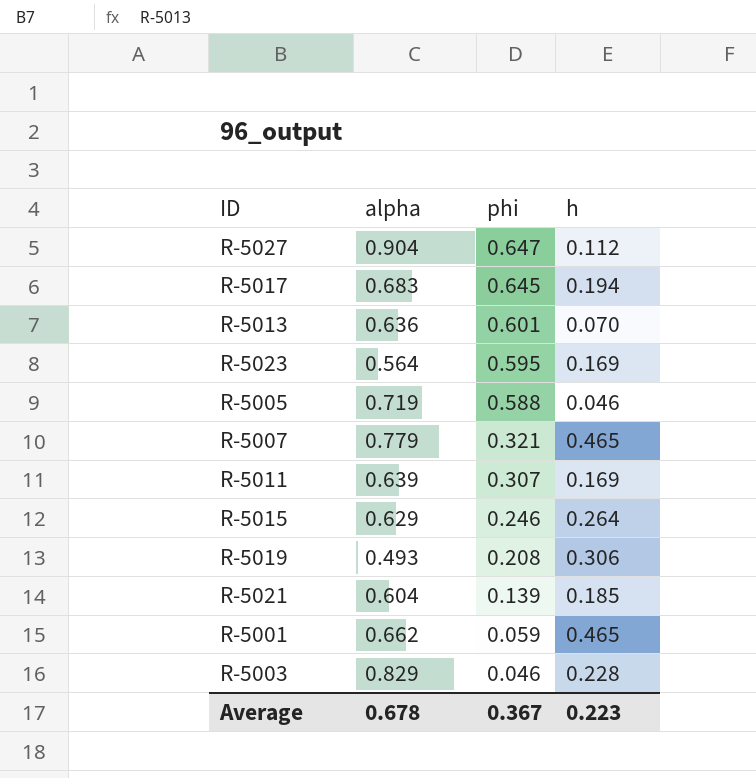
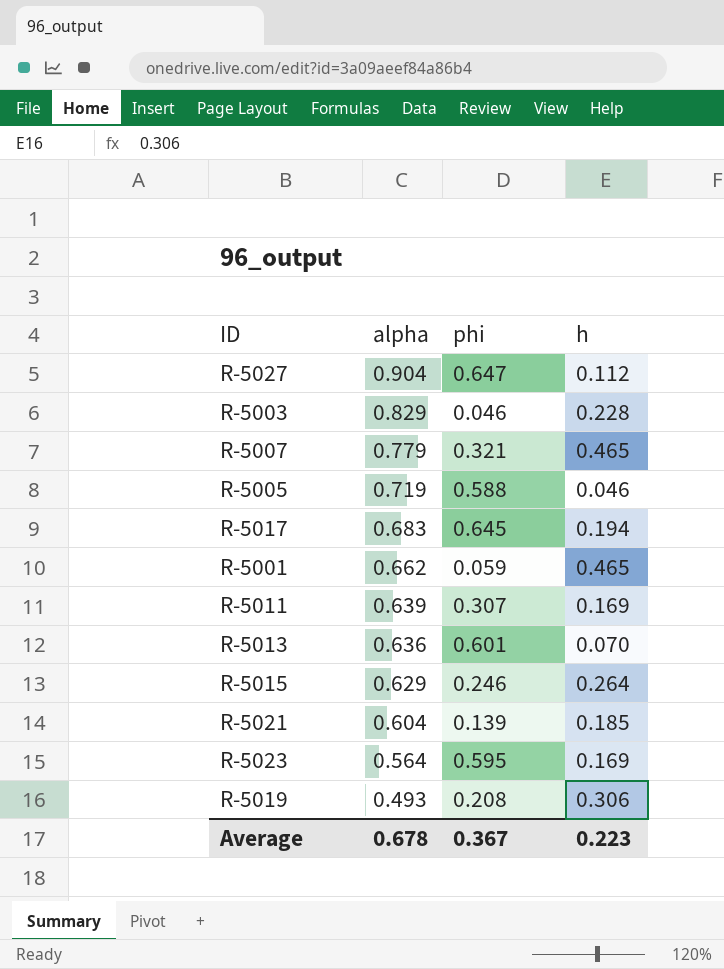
row order: phi descending -> alpha descending

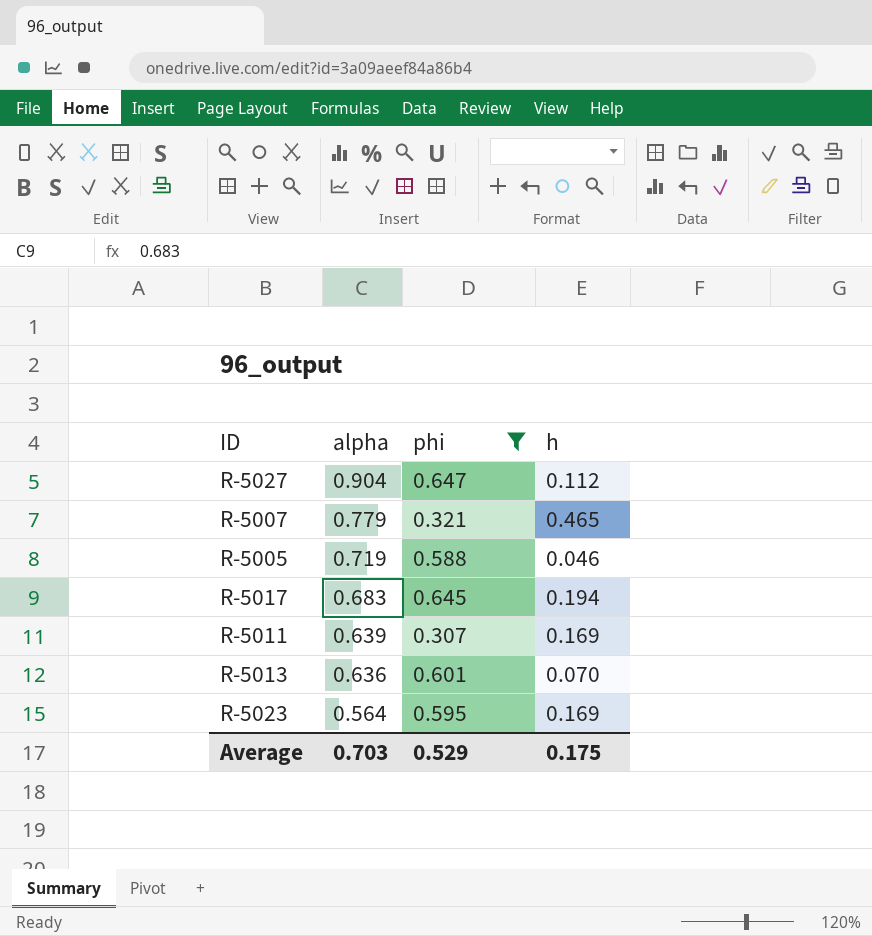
filter: none -> phi >= 0.307
Average | alpha: 0.678 -> 0.703
Average | phi: 0.367 -> 0.529
Average | h: 0.223 -> 0.175

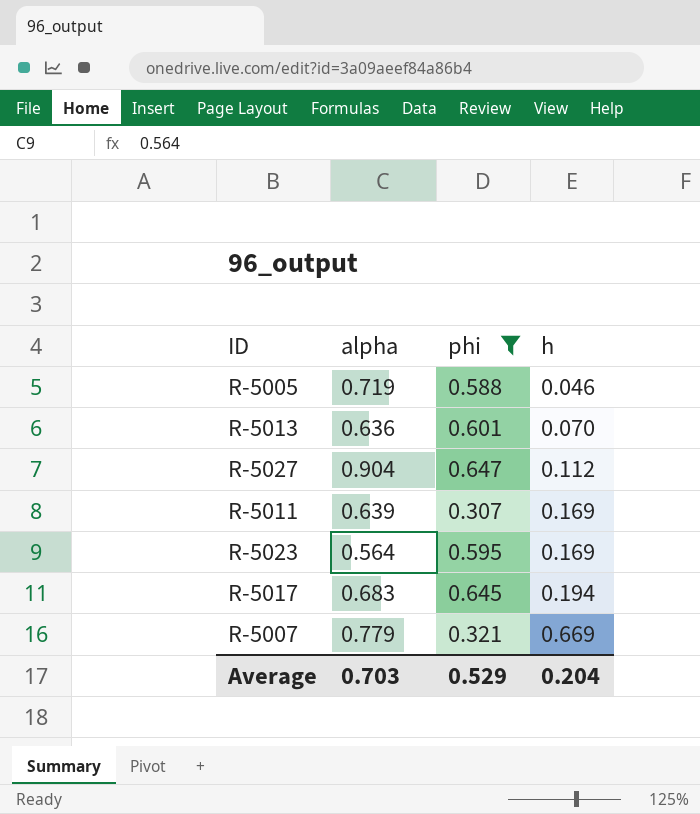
row order: alpha descending -> h ascending
R-5007 | h: 0.465 -> 0.669
Average | h: 0.175 -> 0.204

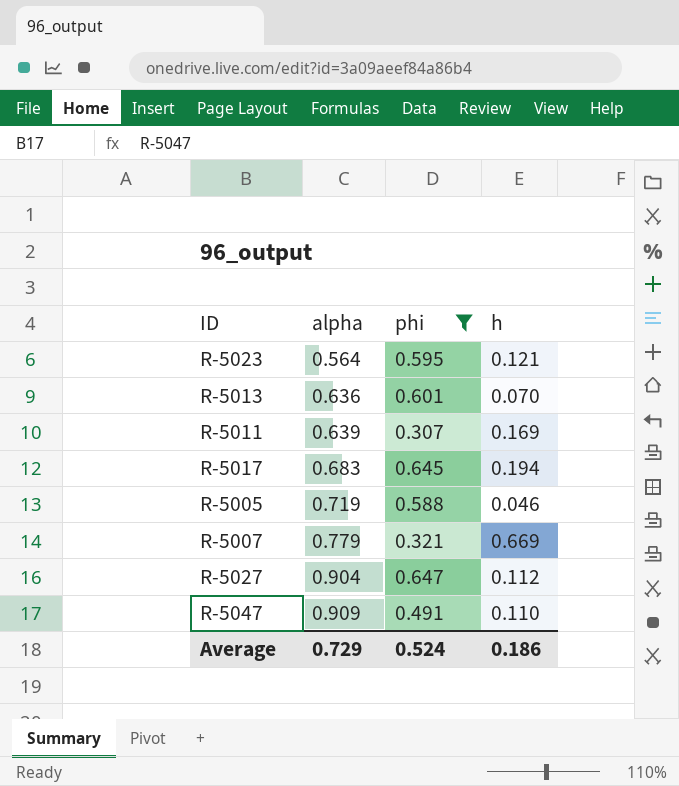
row order: h ascending -> alpha ascending
R-5023 | h: 0.169 -> 0.121
row R-5047: none -> 0.909 | 0.491 | 0.110
Average | alpha: 0.703 -> 0.729
Average | phi: 0.529 -> 0.524
Average | h: 0.204 -> 0.186

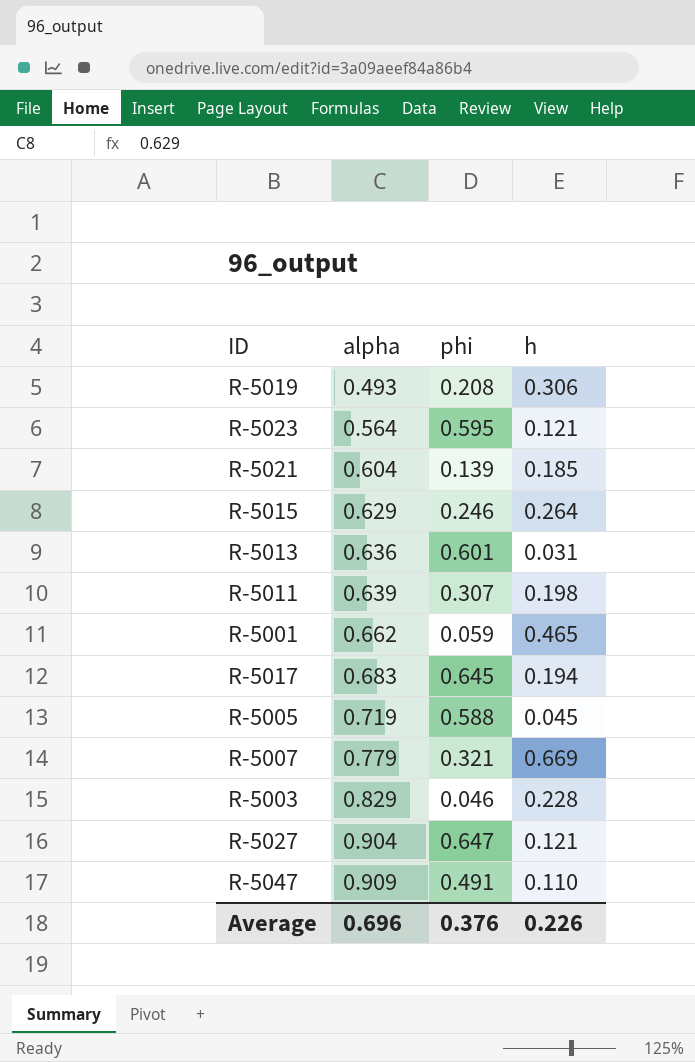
filter: phi >= 0.307 -> none
R-5013 | h: 0.070 -> 0.031
R-5011 | h: 0.169 -> 0.198
R-5005 | h: 0.046 -> 0.045
R-5027 | h: 0.112 -> 0.121
Average | alpha: 0.729 -> 0.696
Average | phi: 0.524 -> 0.376
Average | h: 0.186 -> 0.226

